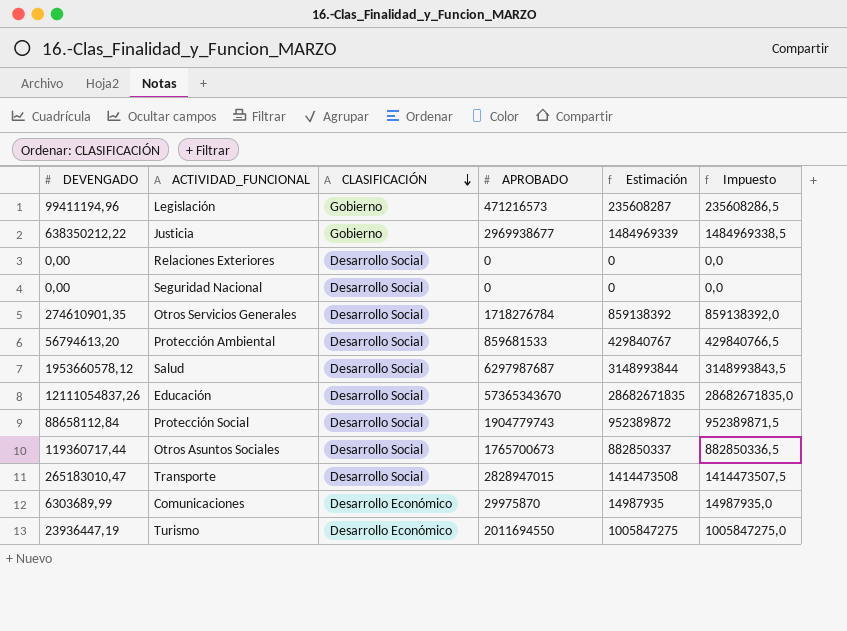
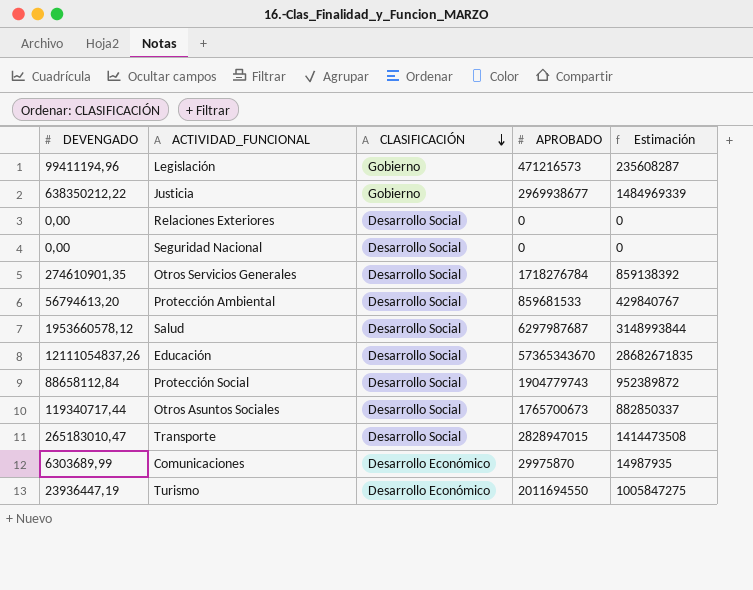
column Impuesto | formula: [APROBADO] * 0,5 -> none
Otros Asuntos Sociales | DEVENGADO: 119360717,44 -> 119340717,44

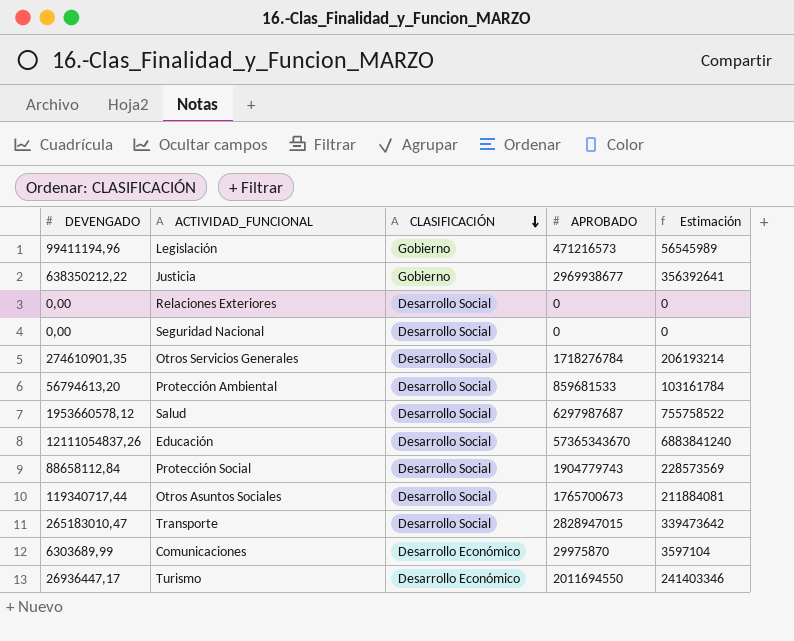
column Estimación | formula: [APROBADO] * 0,5 -> [APROBADO] * 0,12
Turismo | DEVENGADO: 23936447,19 -> 26936447,17

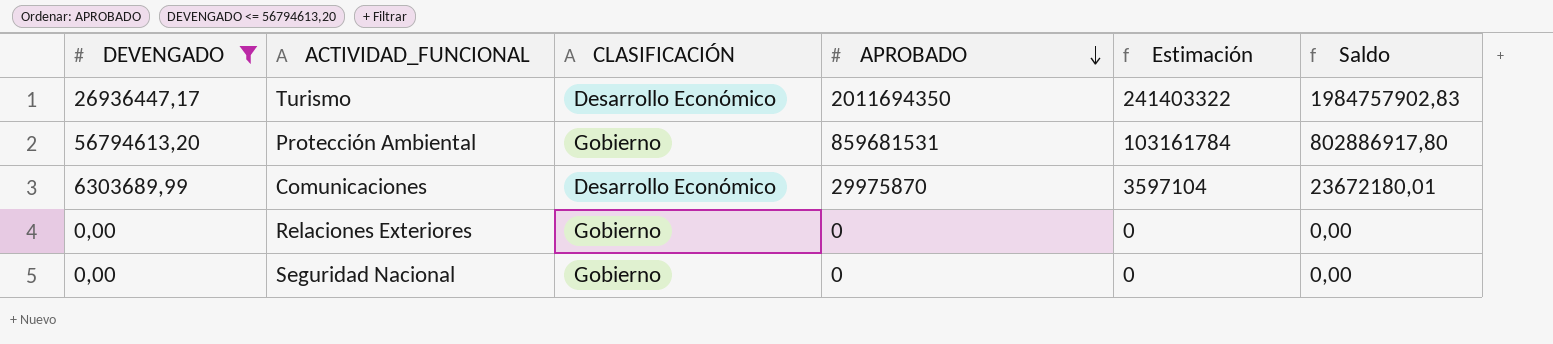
filter: none -> DEVENGADO <= 56794613,20
row order: CLASIFICACIÓN descending -> APROBADO descending
column Saldo | formula: none -> [APROBADO] - [DEVENGADO]
Turismo | APROBADO: 2011694550 -> 2011694350
Turismo | Estimación: 241403346 -> 241403322
Protección Ambiental | CLASIFICACIÓN: Desarrollo Social -> Gobierno
Protección Ambiental | APROBADO: 859681533 -> 859681531
Relaciones Exteriores | CLASIFICACIÓN: Desarrollo Social -> Gobierno
Seguridad Nacional | CLASIFICACIÓN: Desarrollo Social -> Gobierno

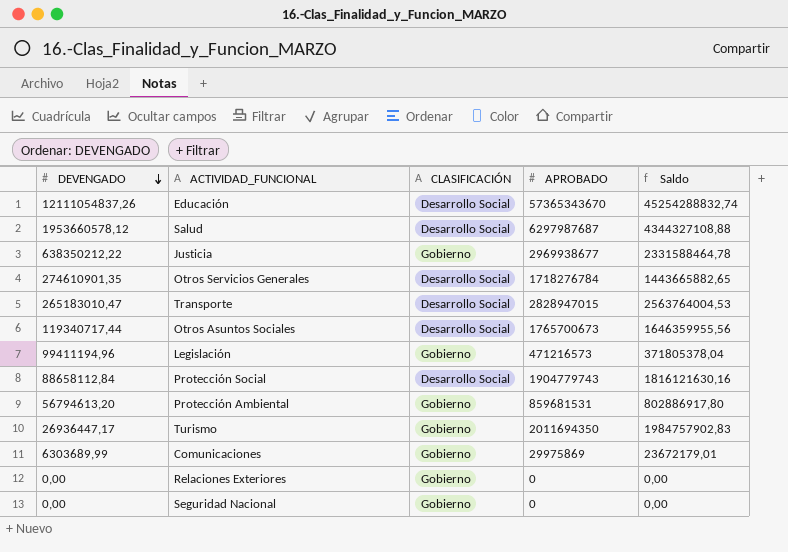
filter: DEVENGADO <= 56794613,20 -> none
row order: APROBADO descending -> DEVENGADO descending
column Estimación | formula: [APROBADO] * 0,12 -> none
Turismo | CLASIFICACIÓN: Desarrollo Económico -> Gobierno
Comunicaciones | CLASIFICACIÓN: Desarrollo Económico -> Gobierno
Comunicaciones | APROBADO: 29975870 -> 29975869
Comunicaciones | Saldo: 23672180,01 -> 23672179,01

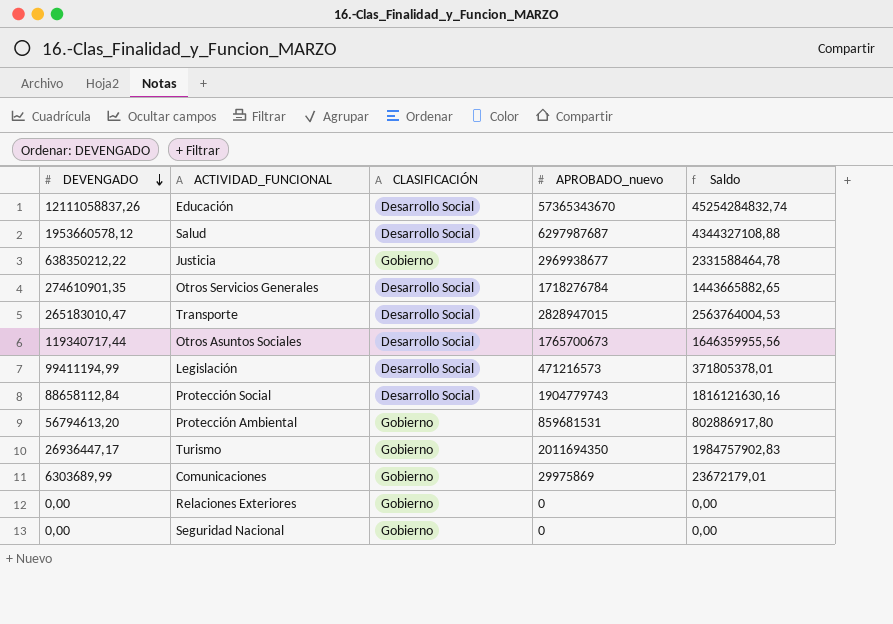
column name: APROBADO -> APROBADO_nuevo
Educación | DEVENGADO: 12111054837,26 -> 12111058837,26
Educación | Saldo: 45254288832,74 -> 45254284832,74
Legislación | DEVENGADO: 99411194,96 -> 99411194,99
Legislación | CLASIFICACIÓN: Gobierno -> Desarrollo Social
Legislación | Saldo: 371805378,04 -> 371805378,01

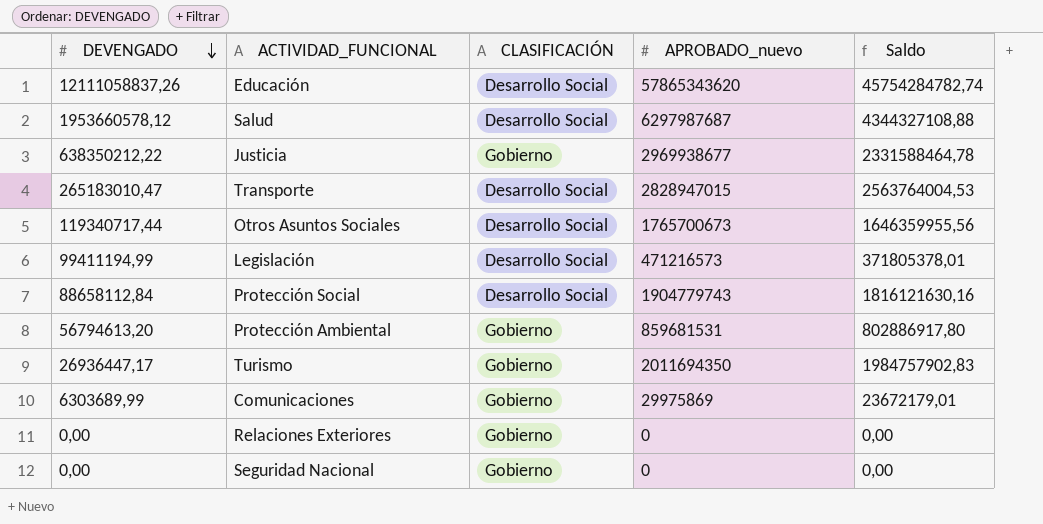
row Otros Servicios Generales: 274610901,35 | Desarrollo Social | 1718276784 | 1443665882,65 -> none
Educación | APROBADO_nuevo: 57365343670 -> 57865343620
Educación | Saldo: 45254284832,74 -> 45754284782,74

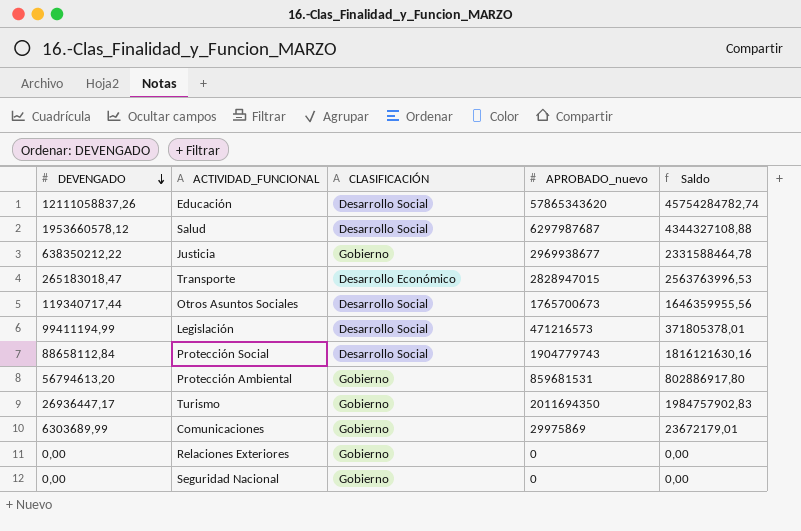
Transporte | DEVENGADO: 265183010,47 -> 265183018,47
Transporte | CLASIFICACIÓN: Desarrollo Social -> Desarrollo Económico
Transporte | Saldo: 2563764004,53 -> 2563763996,53

